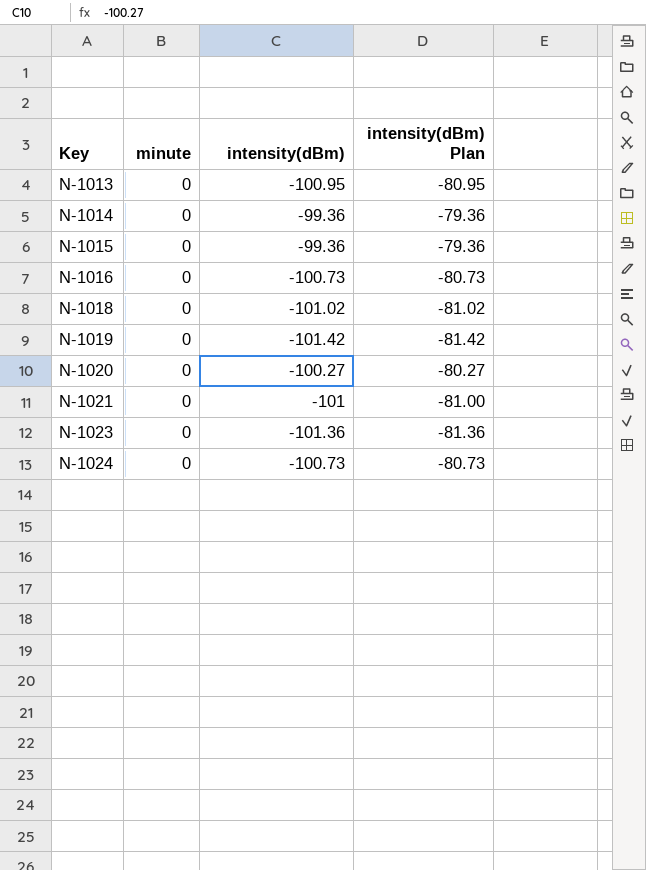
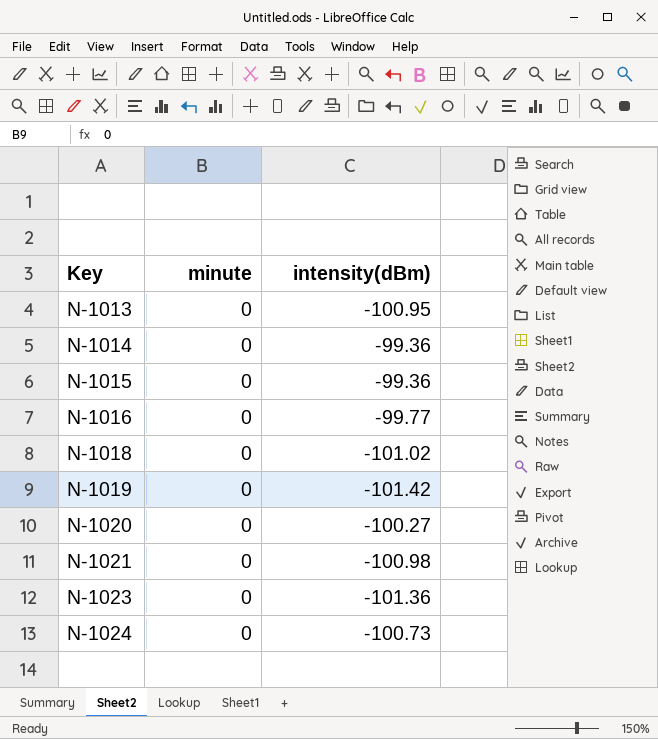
column intensity(dBm) Plan | formula: [intensity(dBm)] + 20 -> none
N-1016 | intensity(dBm): -100.73 -> -99.77
N-1021 | intensity(dBm): -101 -> -100.98

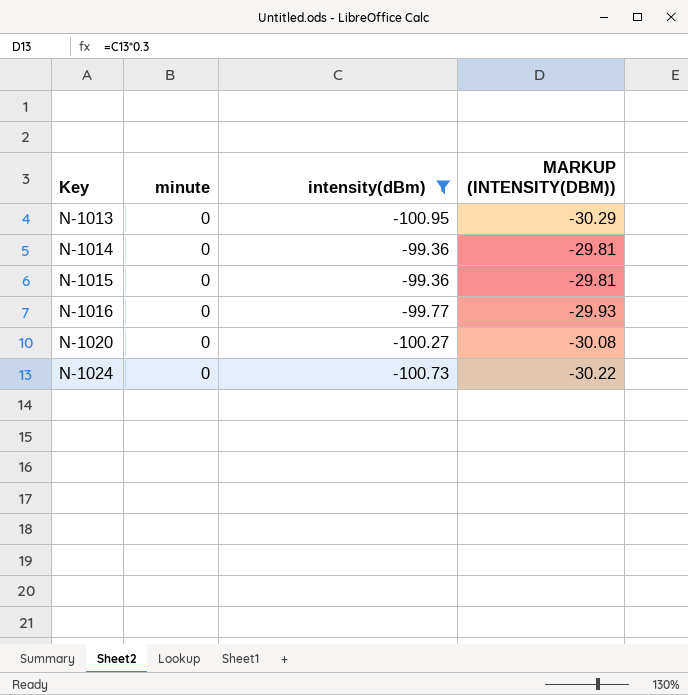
filter: none -> intensity(dBm) >= -100.95
column MARKUP (INTENSITY(DBM)) | formula: none -> [intensity(dBm)] * 0.3

